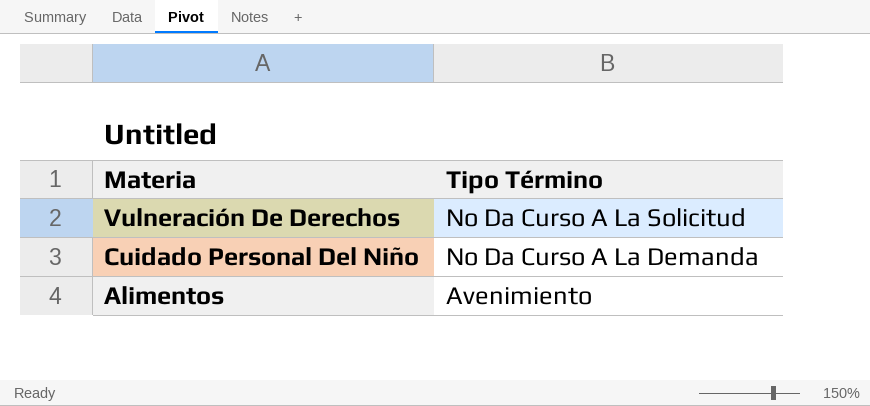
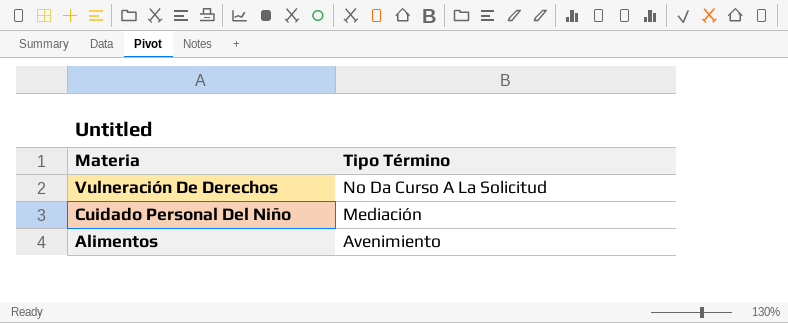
Cuidado Personal Del Niño | Tipo Término: No Da Curso A La Demanda -> Mediación

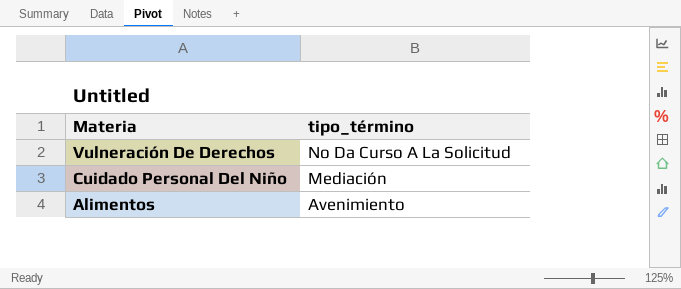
column name: Tipo Término -> tipo_término

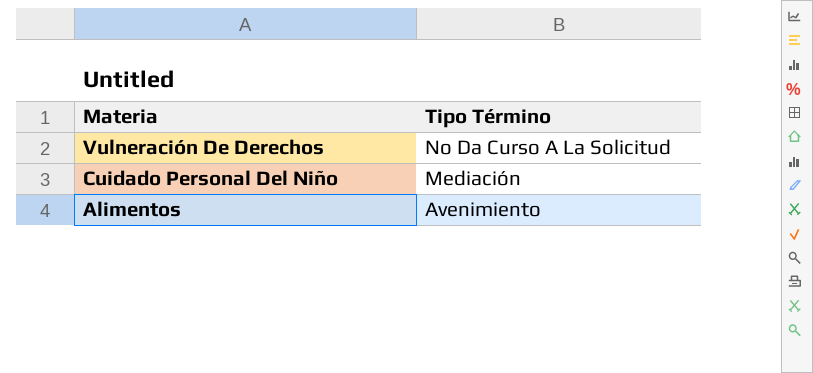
column name: tipo_término -> Tipo Término

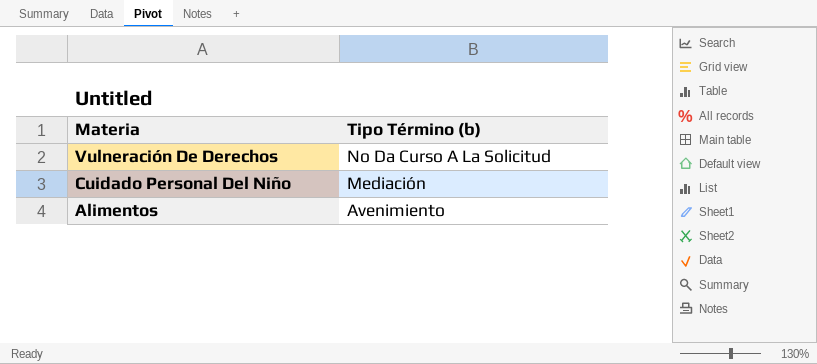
column name: Tipo Término -> Tipo Término (b)

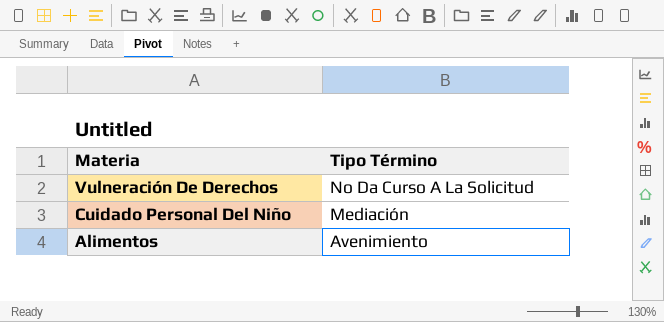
column name: Tipo Término (b) -> Tipo Término

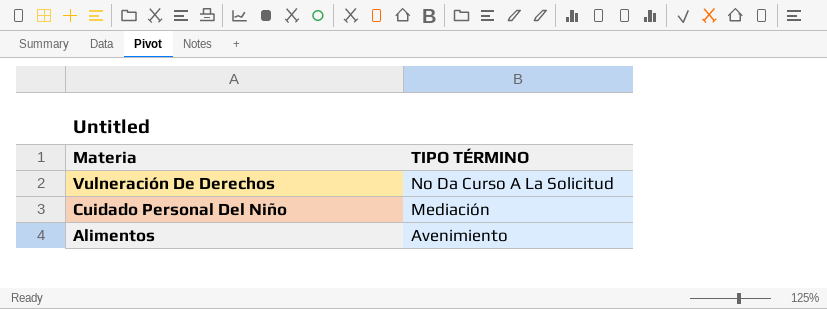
column name: Tipo Término -> TIPO TÉRMINO

